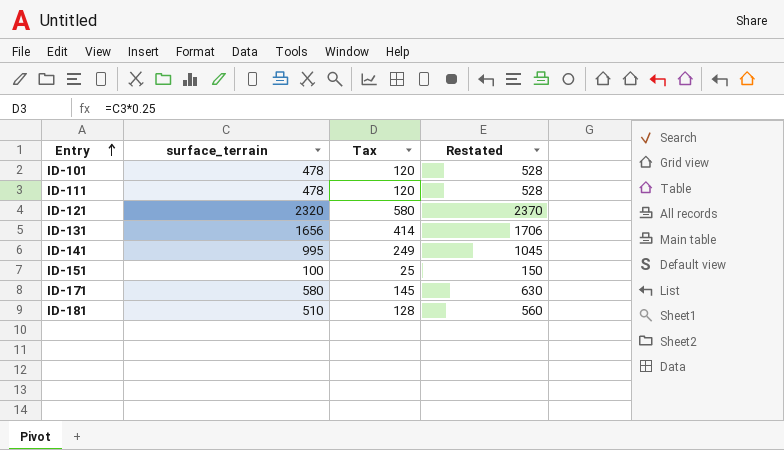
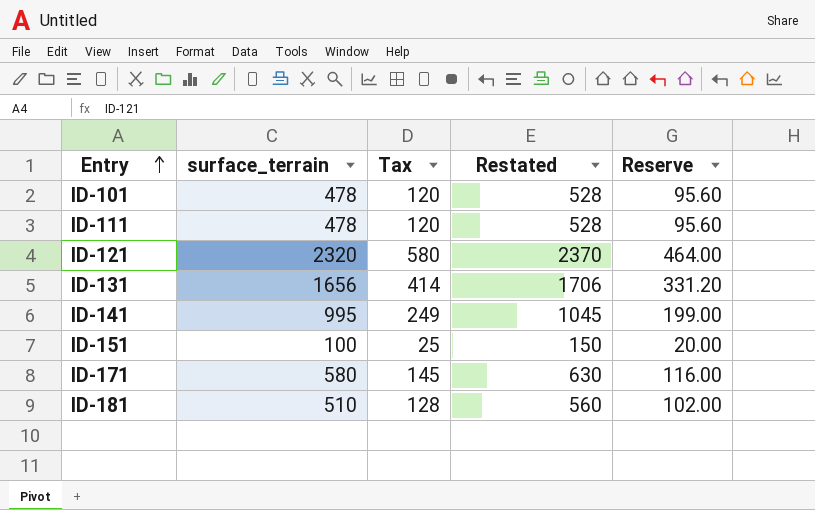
column Reserve | formula: none -> [surface_terrain] * 0.2

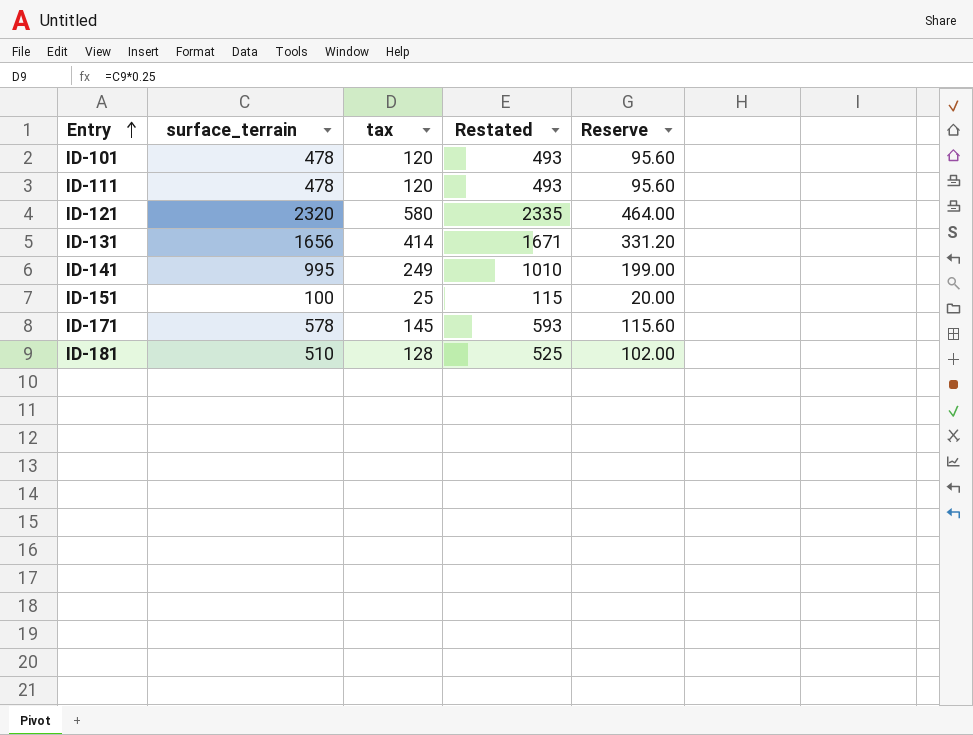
column name: Tax -> tax
column Restated | formula: [surface_terrain] + 50 -> [surface_terrain] + 15
ID-171 | surface_terrain: 580 -> 578
ID-171 | Reserve: 116.00 -> 115.60

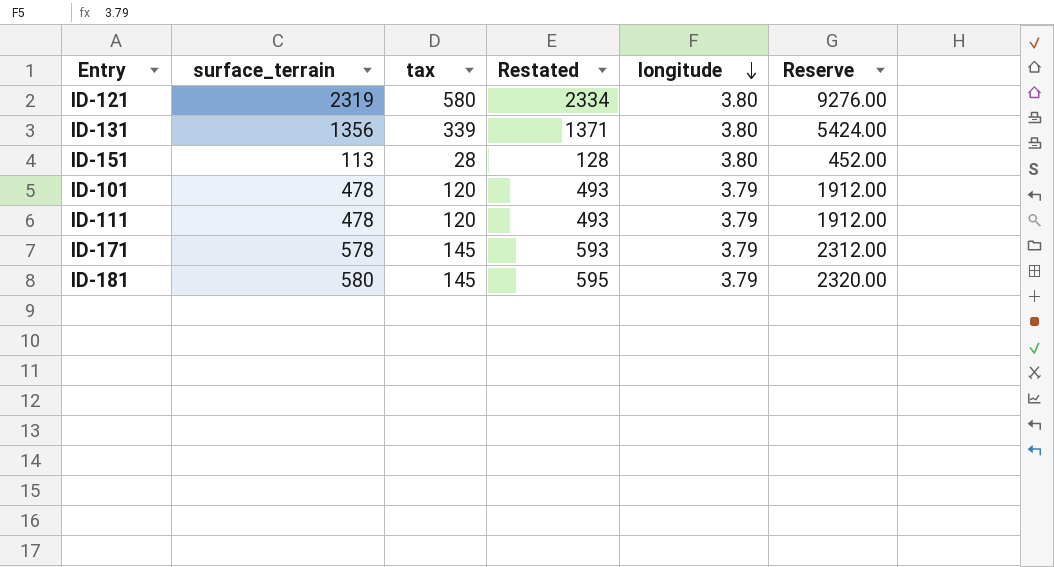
row order: Entry ascending -> longitude descending
column longitude | position: none -> 5
column Reserve | formula: [surface_terrain] * 0.2 -> [surface_terrain] * 4
row ID-141: 995 | 249 | 1010 | 199.00 -> none
ID-121 | surface_terrain: 2320 -> 2319
ID-121 | Restated: 2335 -> 2334
ID-131 | surface_terrain: 1656 -> 1356
ID-131 | tax: 414 -> 339
ID-131 | Restated: 1671 -> 1371
ID-151 | surface_terrain: 100 -> 113
ID-151 | tax: 25 -> 28
ID-151 | Restated: 115 -> 128
ID-181 | surface_terrain: 510 -> 580
ID-181 | tax: 128 -> 145
ID-181 | Restated: 525 -> 595

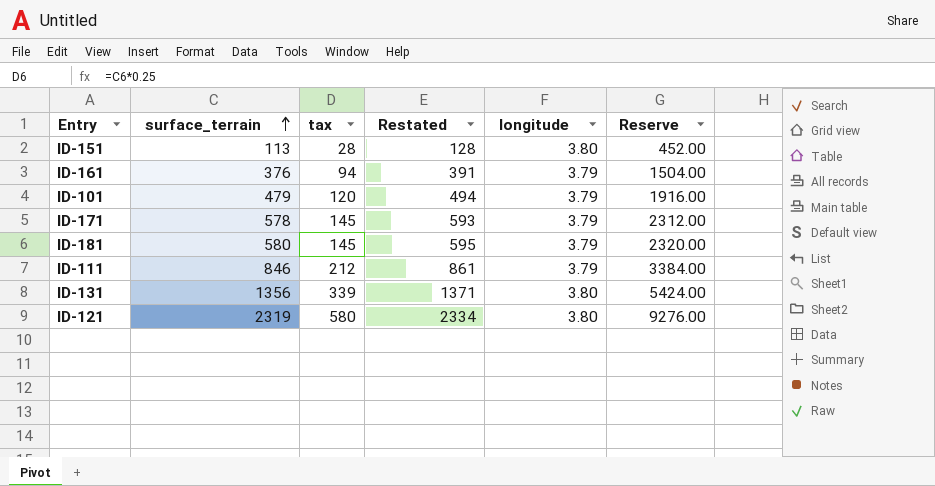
row order: longitude descending -> surface_terrain ascending
row ID-161: none -> 376 | 94 | 391 | 3.79 | 1504.00
ID-101 | surface_terrain: 478 -> 479
ID-101 | Restated: 493 -> 494
ID-101 | Reserve: 1912.00 -> 1916.00
ID-111 | surface_terrain: 478 -> 846
ID-111 | tax: 120 -> 212
ID-111 | Restated: 493 -> 861
ID-111 | Reserve: 1912.00 -> 3384.00

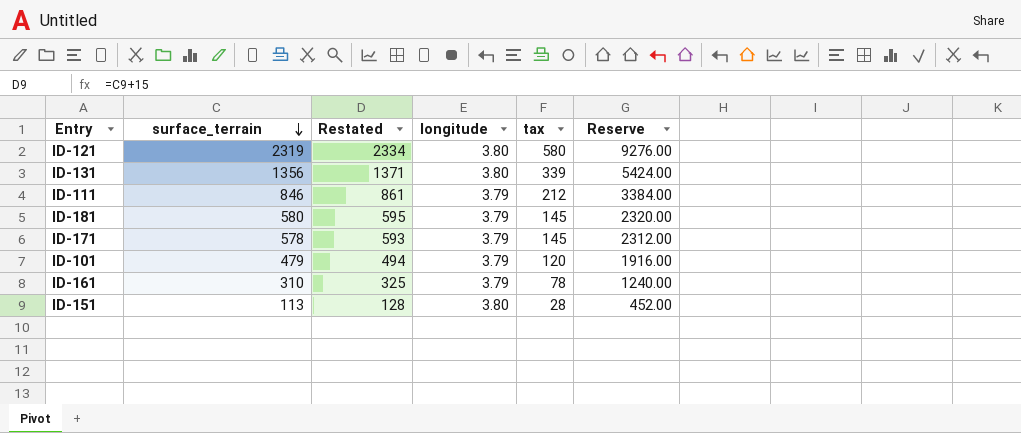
row order: surface_terrain ascending -> surface_terrain descending
column tax | position: 3 -> 5
ID-161 | surface_terrain: 376 -> 310
ID-161 | Restated: 391 -> 325
ID-161 | tax: 94 -> 78
ID-161 | Reserve: 1504.00 -> 1240.00

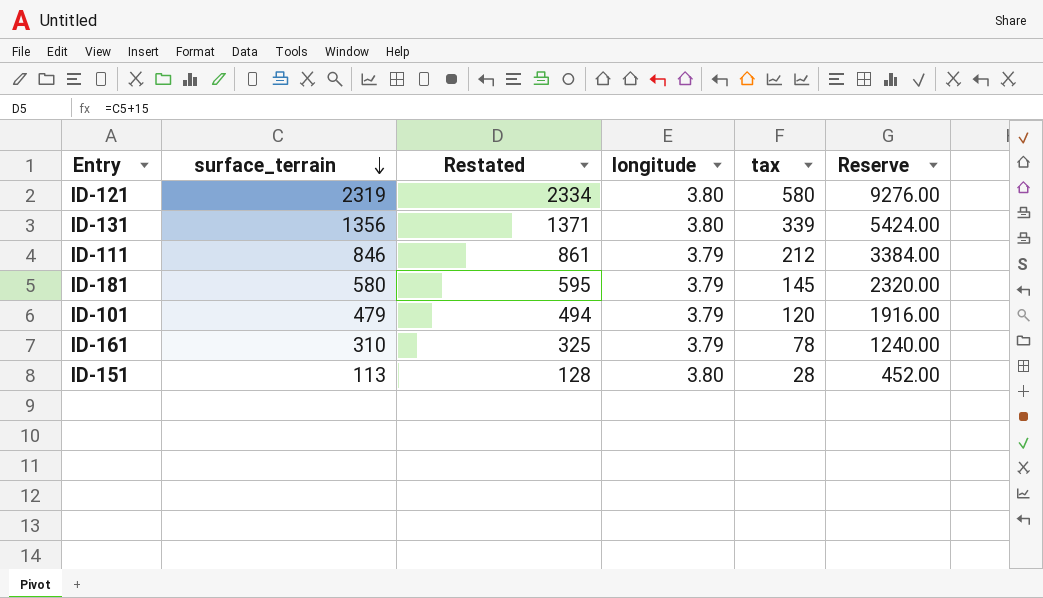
row ID-171: 578 | 593 | 3.79 | 145 | 2312.00 -> none

